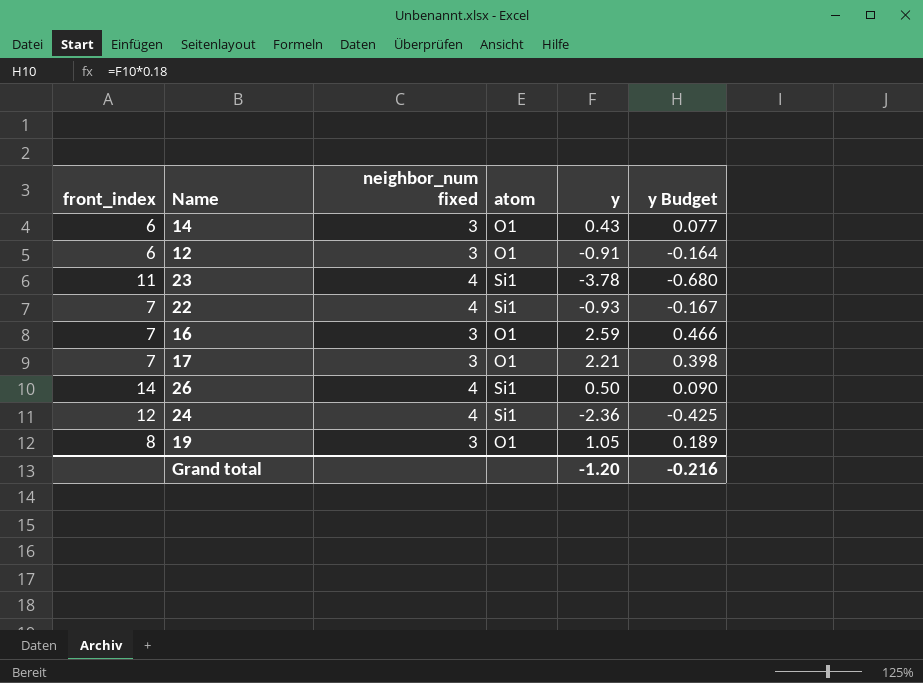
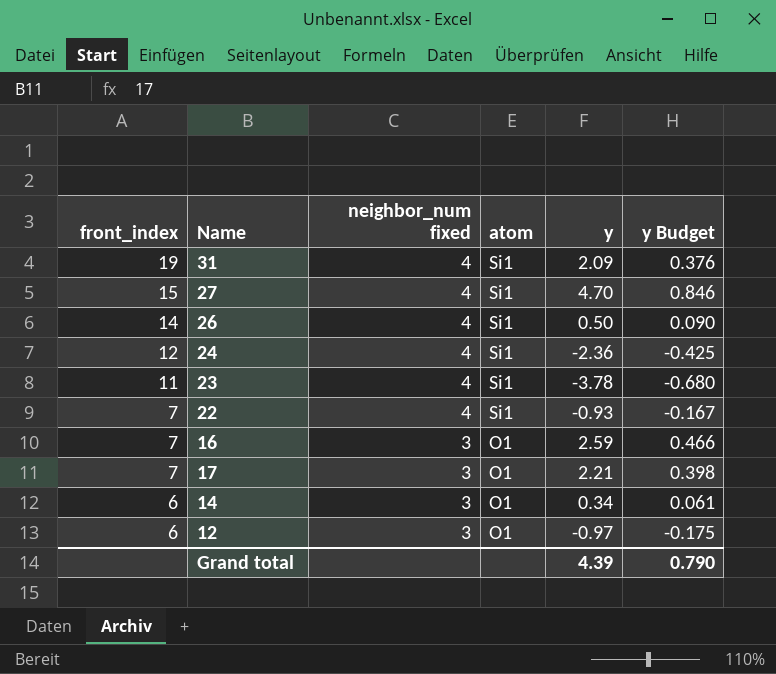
row order: none -> front_index descending
row 19: 8 | 3 | O1 | 1.05 | 0.189 -> none
row 31: none -> 19 | 4 | Si1 | 2.09 | 0.376
row 27: none -> 15 | 4 | Si1 | 4.70 | 0.846
14 | y: 0.43 -> 0.34
14 | y Budget: 0.077 -> 0.061
12 | y: -0.91 -> -0.97
12 | y Budget: -0.164 -> -0.175
Grand total | y: -1.20 -> 4.39
Grand total | y Budget: -0.216 -> 0.790

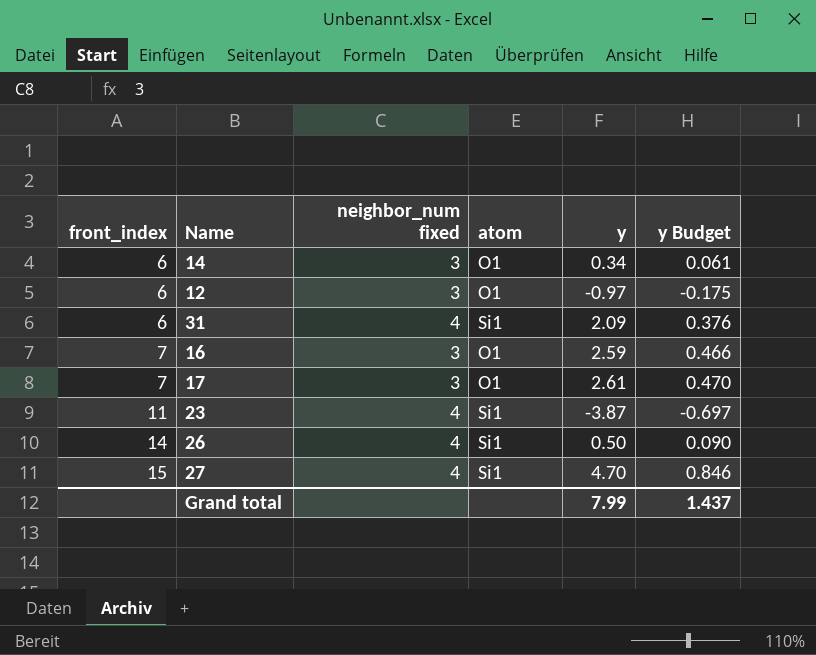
row order: front_index descending -> front_index ascending
row 24: 12 | 4 | Si1 | -2.36 | -0.425 -> none
row 22: 7 | 4 | Si1 | -0.93 | -0.167 -> none
31 | front_index: 19 -> 6
17 | y: 2.21 -> 2.61
17 | y Budget: 0.398 -> 0.470
23 | y: -3.78 -> -3.87
23 | y Budget: -0.680 -> -0.697
Grand total | y: 4.39 -> 7.99
Grand total | y Budget: 0.790 -> 1.437

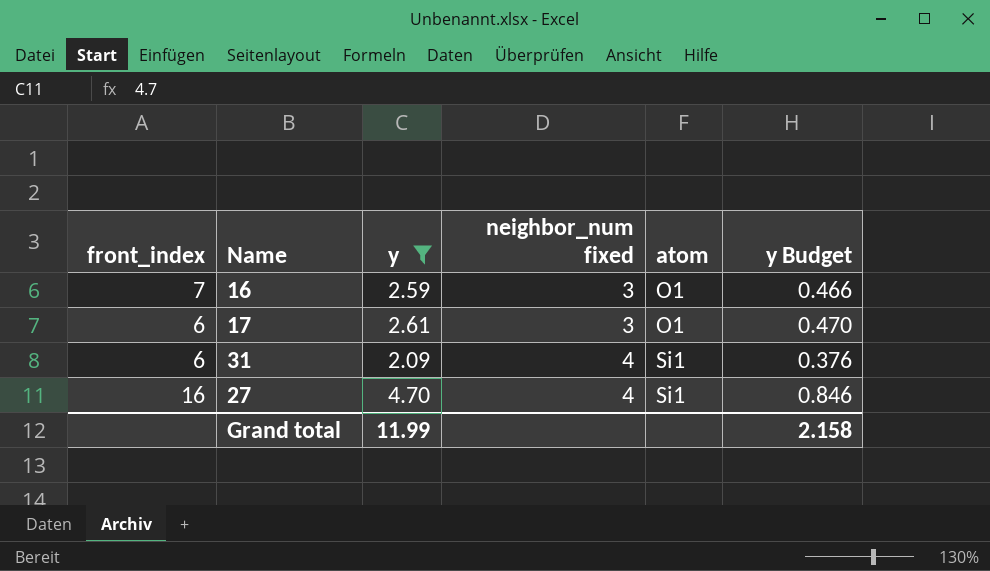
filter: none -> y >= 2.09
row order: front_index ascending -> neighbor_num fixed ascending
column y | position: 5 -> 3
17 | front_index: 7 -> 6
27 | front_index: 15 -> 16
Grand total | y: 7.99 -> 11.99
Grand total | y Budget: 1.437 -> 2.158

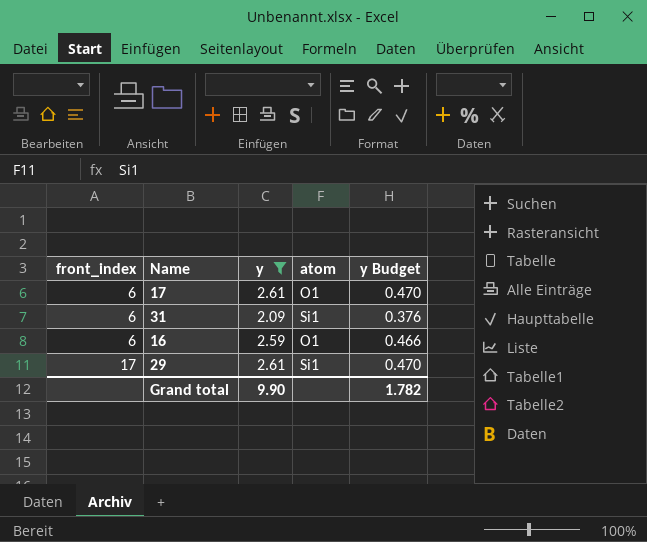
row order: neighbor_num fixed ascending -> front_index ascending
column neighbor_num fixed | position: 4 -> none
row 27: 16 | 4.70 | 4 | Si1 | 0.846 -> none
16 | front_index: 7 -> 6
row 29: none -> 17 | 2.61 | Si1 | 0.470
Grand total | y: 11.99 -> 9.90
Grand total | y Budget: 2.158 -> 1.782

